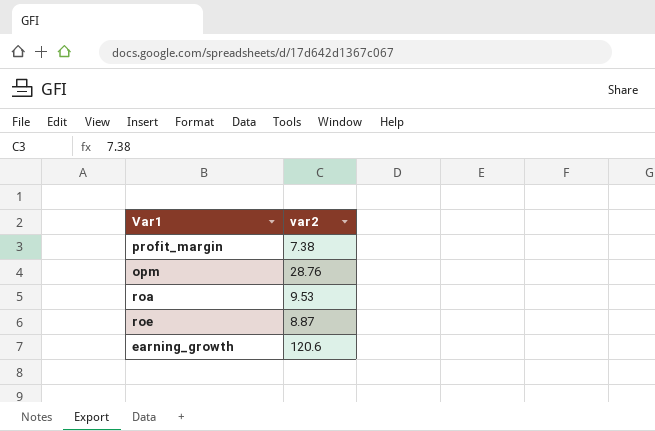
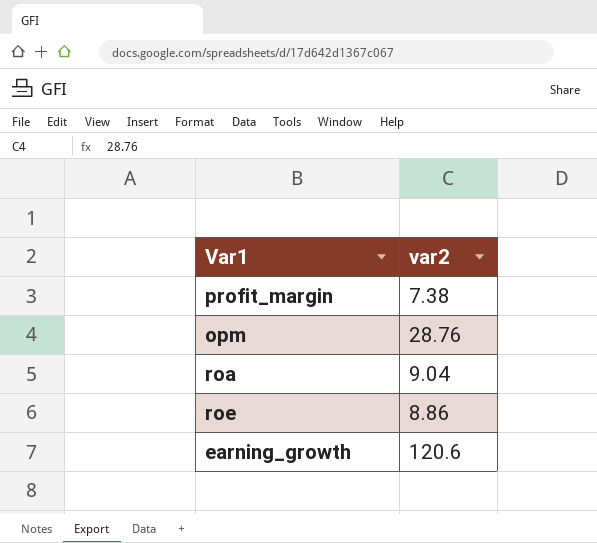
roa | var2: 9.53 -> 9.04
roe | var2: 8.87 -> 8.86

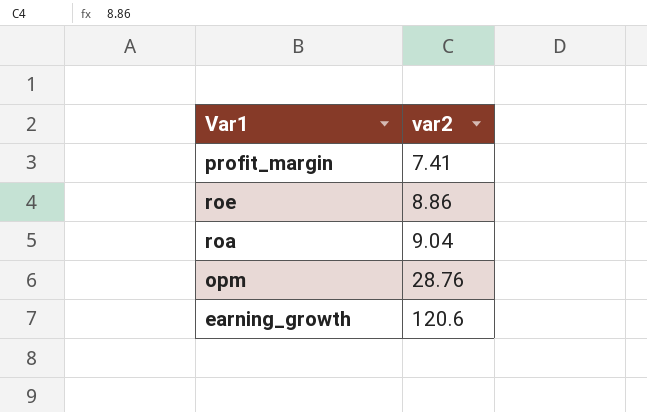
row order: none -> var2 ascending
profit_margin | var2: 7.38 -> 7.41

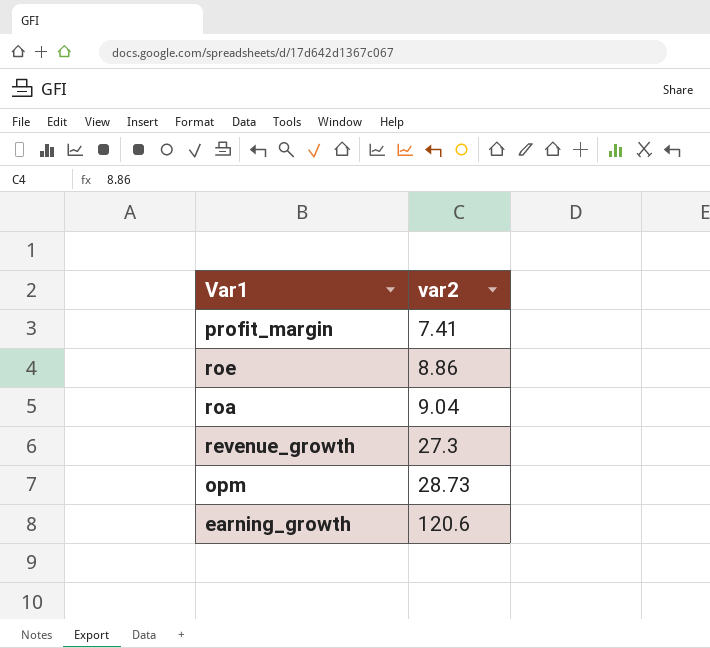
row revenue_growth: none -> 27.3
opm | var2: 28.76 -> 28.73

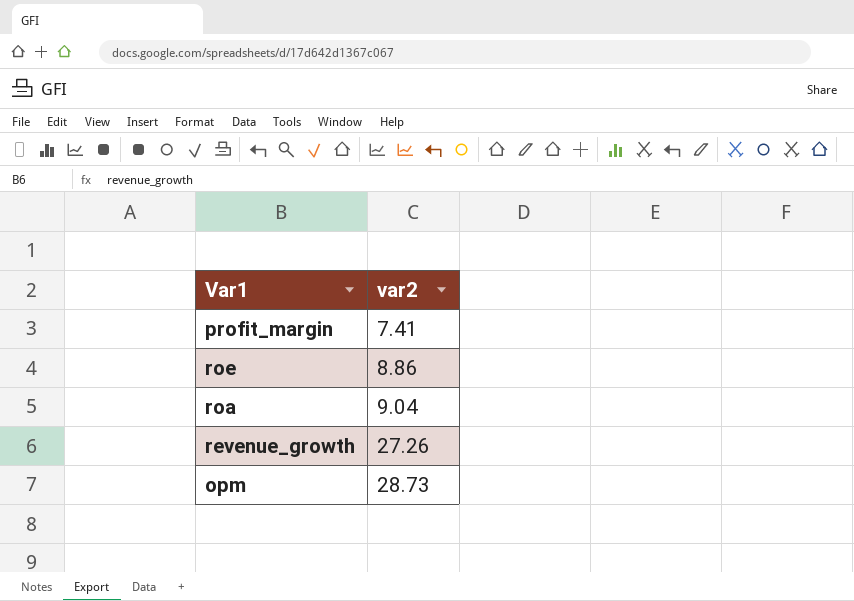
row earning_growth: 120.6 -> none
revenue_growth | var2: 27.3 -> 27.26

